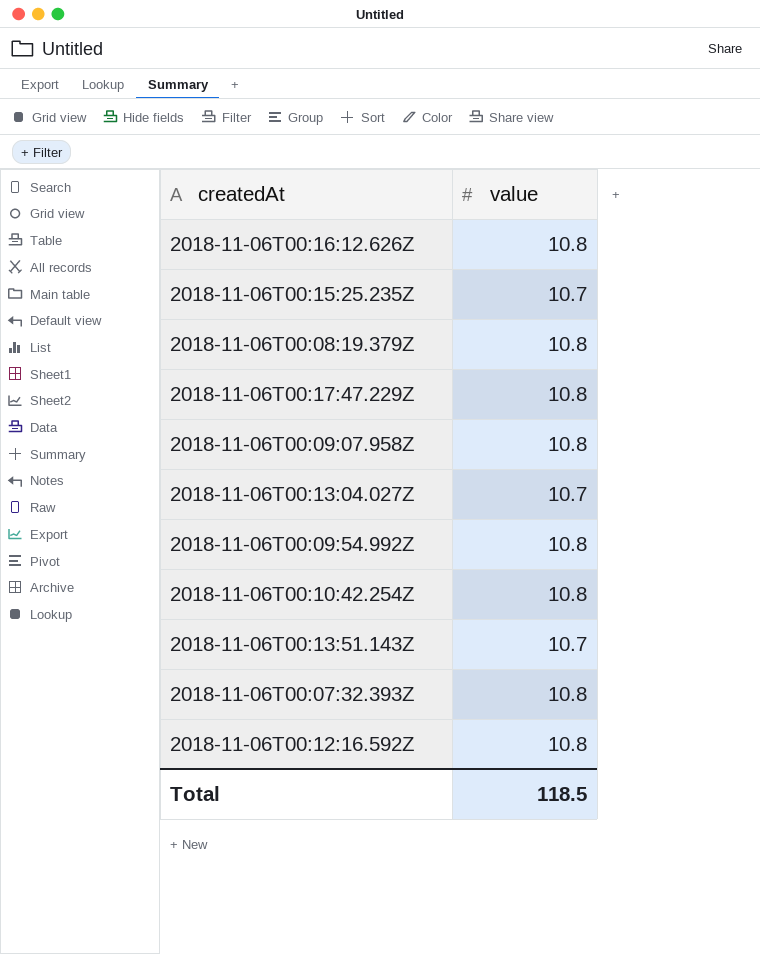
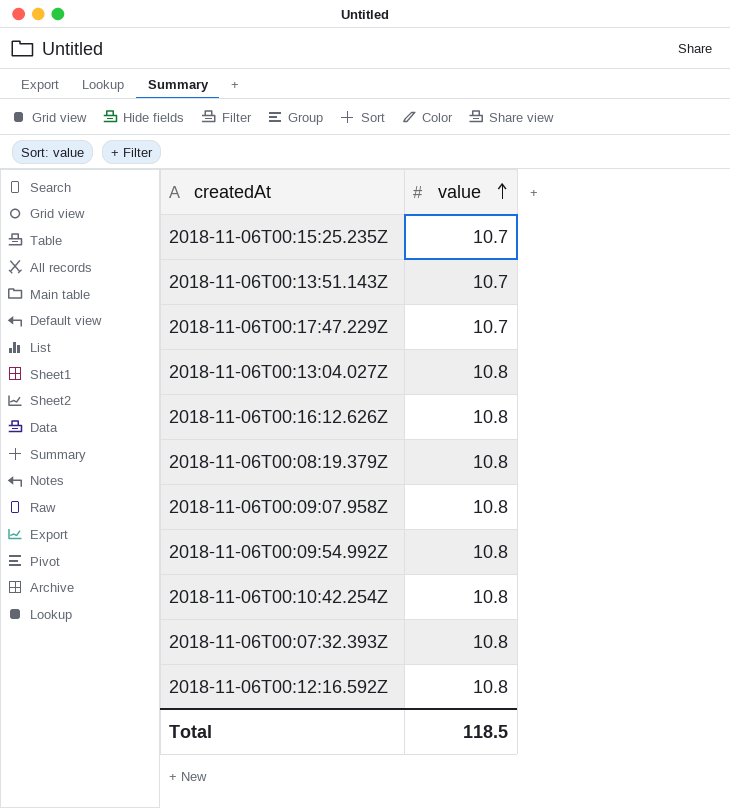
row order: none -> value ascending
2018-11-06T00:17:47.229Z | value: 10.8 -> 10.7
2018-11-06T00:13:04.027Z | value: 10.7 -> 10.8

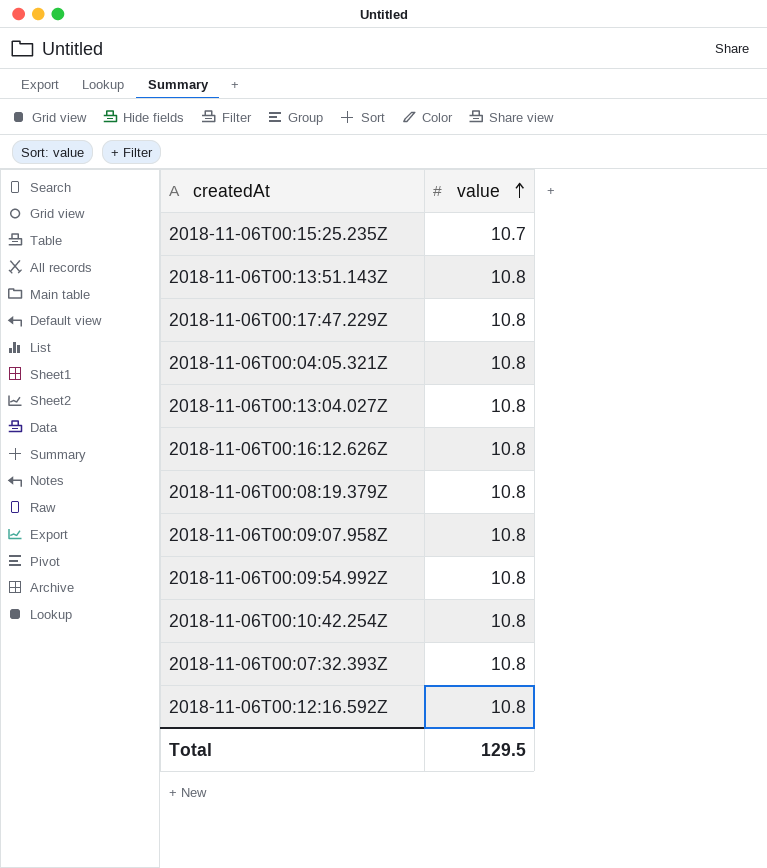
2018-11-06T00:13:51.143Z | value: 10.7 -> 10.8
2018-11-06T00:17:47.229Z | value: 10.7 -> 10.8
row 2018-11-06T00:04:05.321Z: none -> 10.8
Total | value: 118.5 -> 129.5

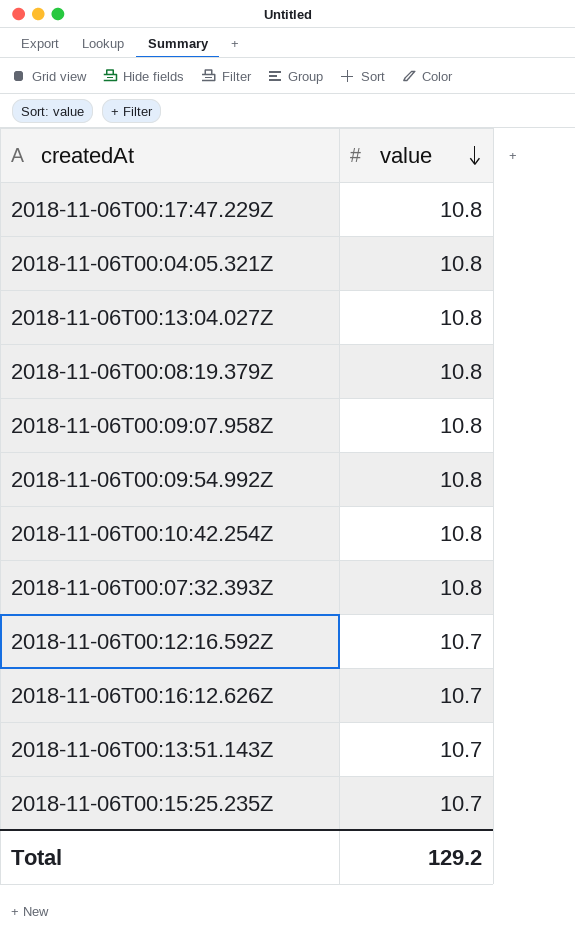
row order: value ascending -> value descending
2018-11-06T00:12:16.592Z | value: 10.8 -> 10.7
2018-11-06T00:16:12.626Z | value: 10.8 -> 10.7
2018-11-06T00:13:51.143Z | value: 10.8 -> 10.7
Total | value: 129.5 -> 129.2

